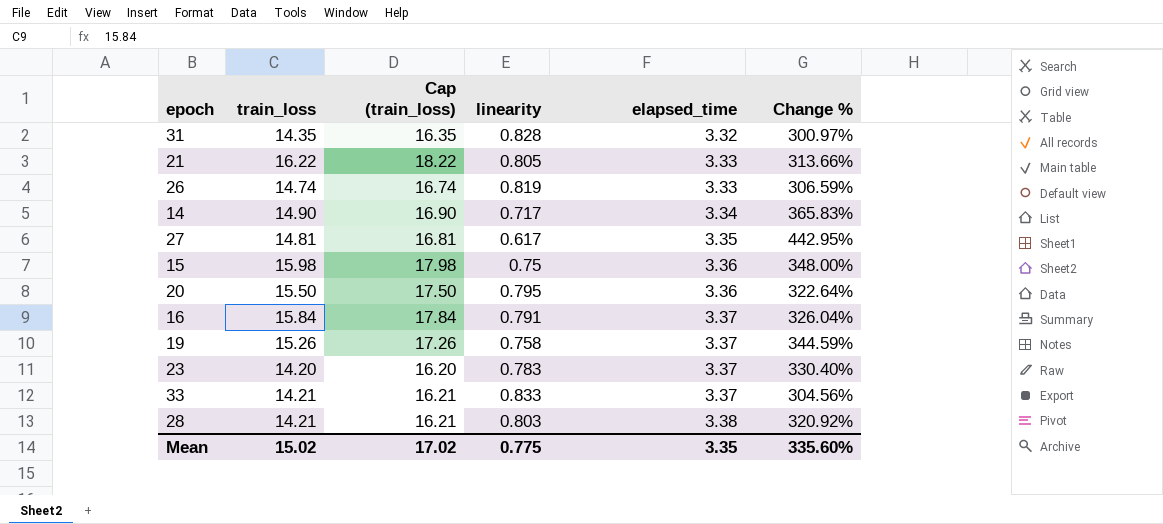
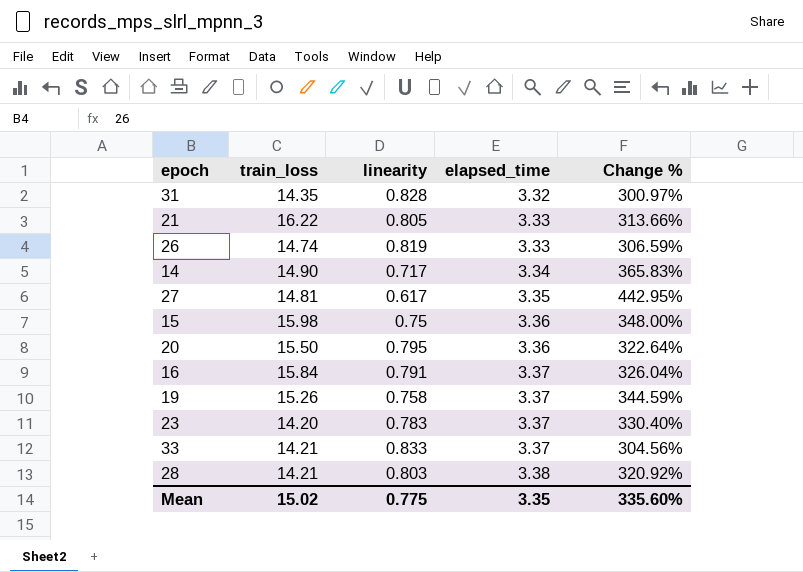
column Cap (train_loss) | formula: [train_loss] + 2 -> none

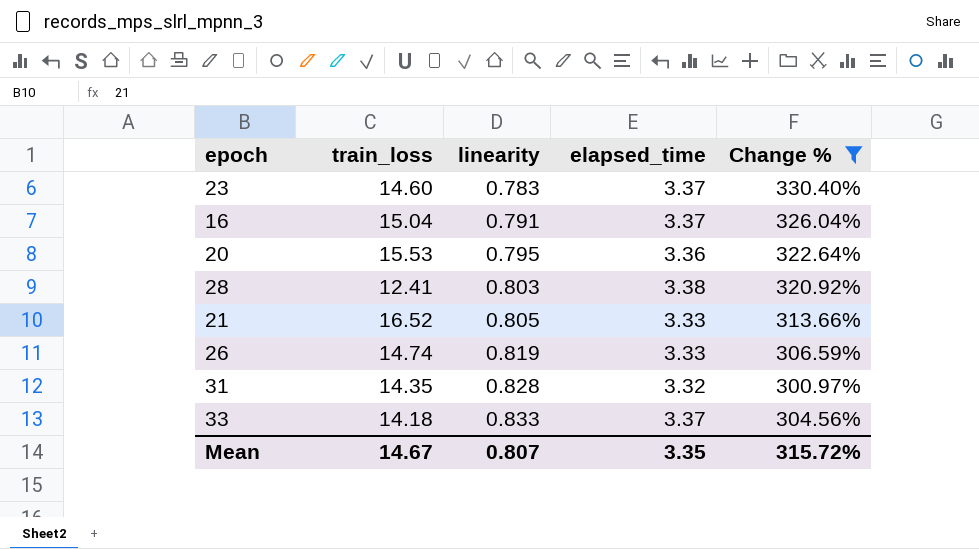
filter: none -> Change % <= 330.40%
row order: elapsed_time ascending -> linearity ascending
23 | train_loss: 14.20 -> 14.60
16 | train_loss: 15.84 -> 15.04
20 | train_loss: 15.50 -> 15.53
28 | train_loss: 14.21 -> 12.41
21 | train_loss: 16.22 -> 16.52
33 | train_loss: 14.21 -> 14.18
Mean | train_loss: 15.02 -> 14.67
Mean | linearity: 0.775 -> 0.807
Mean | Change %: 335.60% -> 315.72%

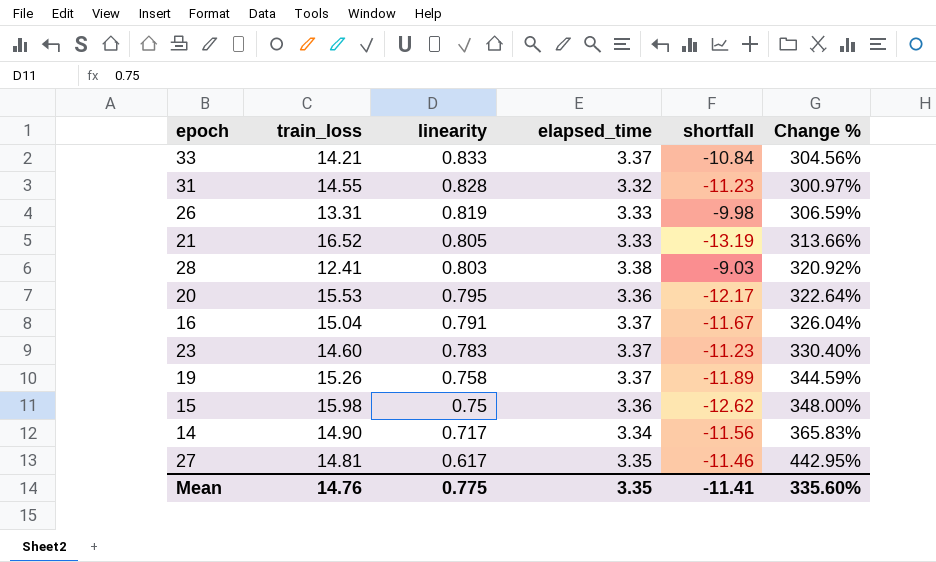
filter: Change % <= 330.40% -> none
row order: linearity ascending -> linearity descending
column shortfall | formula: none -> [elapsed_time] - [train_loss]
33 | train_loss: 14.18 -> 14.21
31 | train_loss: 14.35 -> 14.55
26 | train_loss: 14.74 -> 13.31
Mean | train_loss: 14.67 -> 14.76
Mean | linearity: 0.807 -> 0.775
Mean | Change %: 315.72% -> 335.60%

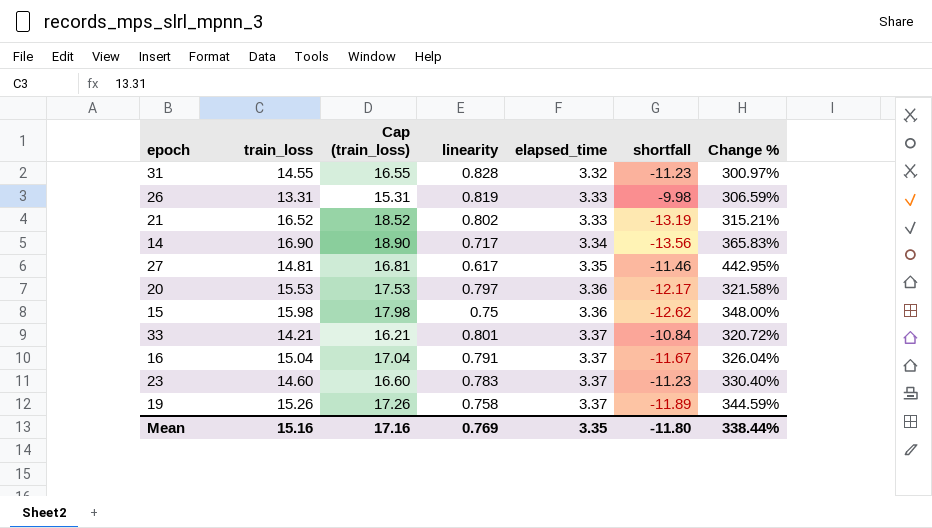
row order: linearity descending -> elapsed_time ascending
column Cap (train_loss) | formula: none -> [train_loss] + 2
row 28: 12.41 | 0.803 | 3.38 | -9.03 | 320.92% -> none
21 | linearity: 0.805 -> 0.802
21 | Change %: 313.66% -> 315.21%
14 | train_loss: 14.90 -> 16.90
14 | shortfall: -11.56 -> -13.56
20 | linearity: 0.795 -> 0.797
20 | Change %: 322.64% -> 321.58%
33 | linearity: 0.833 -> 0.801
33 | Change %: 304.56% -> 320.72%
Mean | train_loss: 14.76 -> 15.16
Mean | linearity: 0.775 -> 0.769
Mean | shortfall: -11.41 -> -11.80
Mean | Change %: 335.60% -> 338.44%

